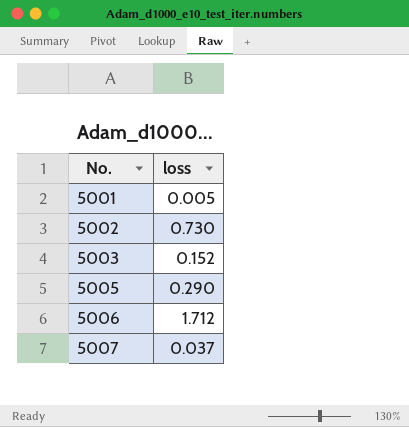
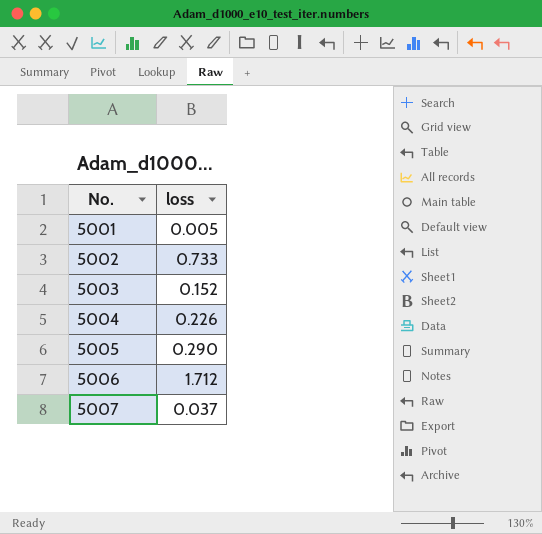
5002 | loss: 0.730 -> 0.733
row 5004: none -> 0.226

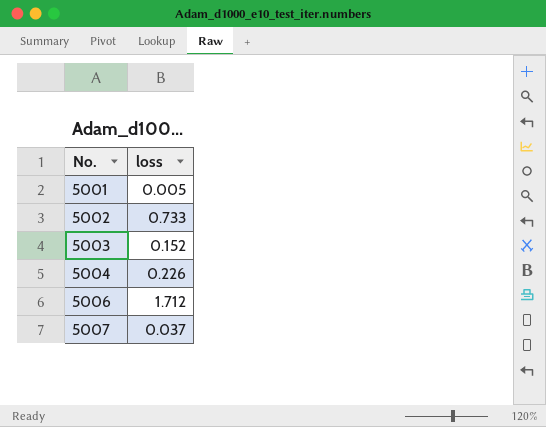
row 5005: 0.290 -> none

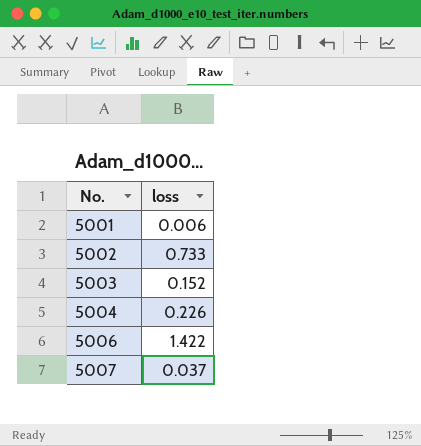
5001 | loss: 0.005 -> 0.006
5006 | loss: 1.712 -> 1.422

